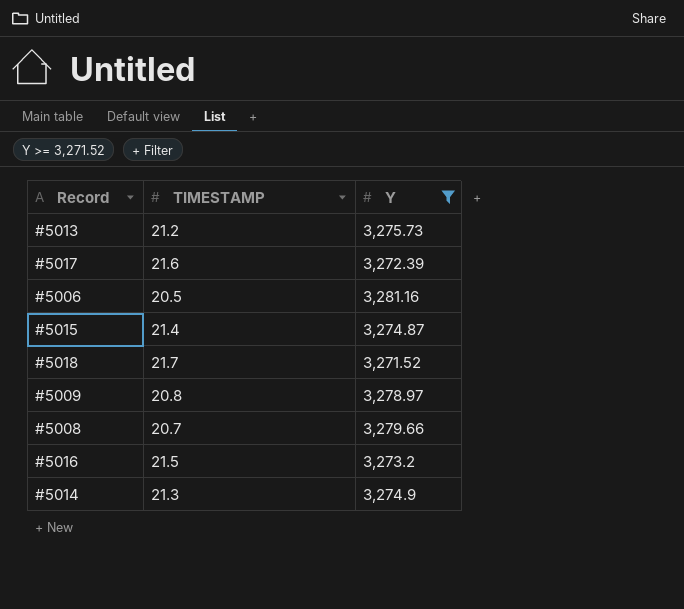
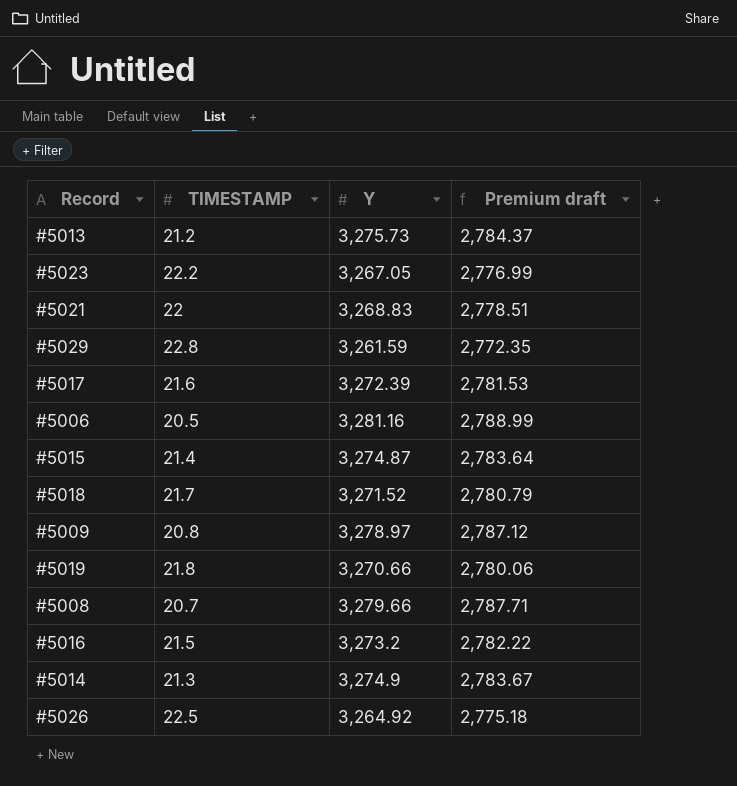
filter: Y >= 3,271.52 -> none
column Premium draft | formula: none -> [Y] * 0.85

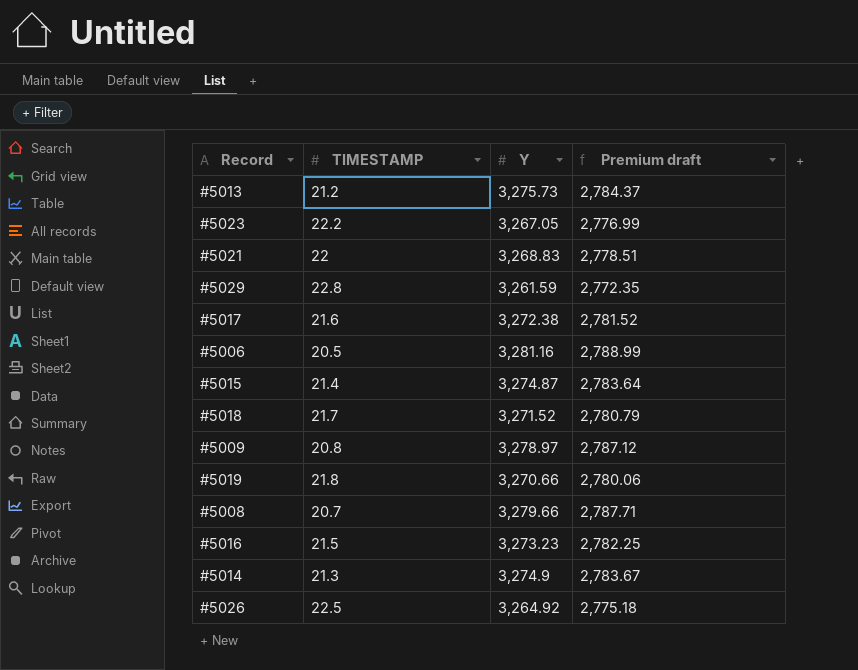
#5017 | Y: 3,272.39 -> 3,272.38
#5017 | Premium draft: 2,781.53 -> 2,781.52
#5016 | Y: 3,273.2 -> 3,273.23
#5016 | Premium draft: 2,782.22 -> 2,782.25

